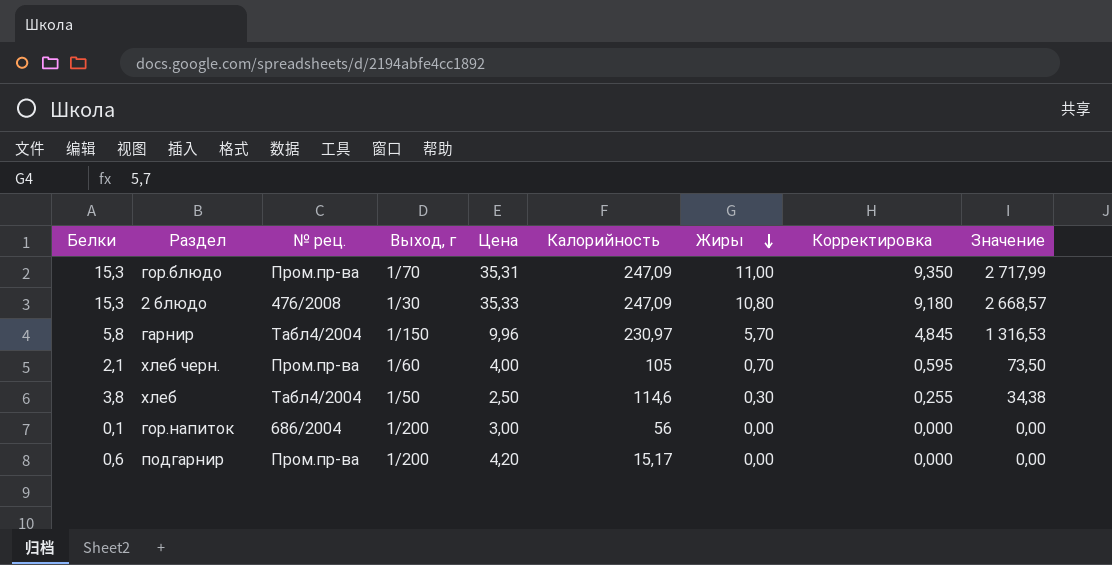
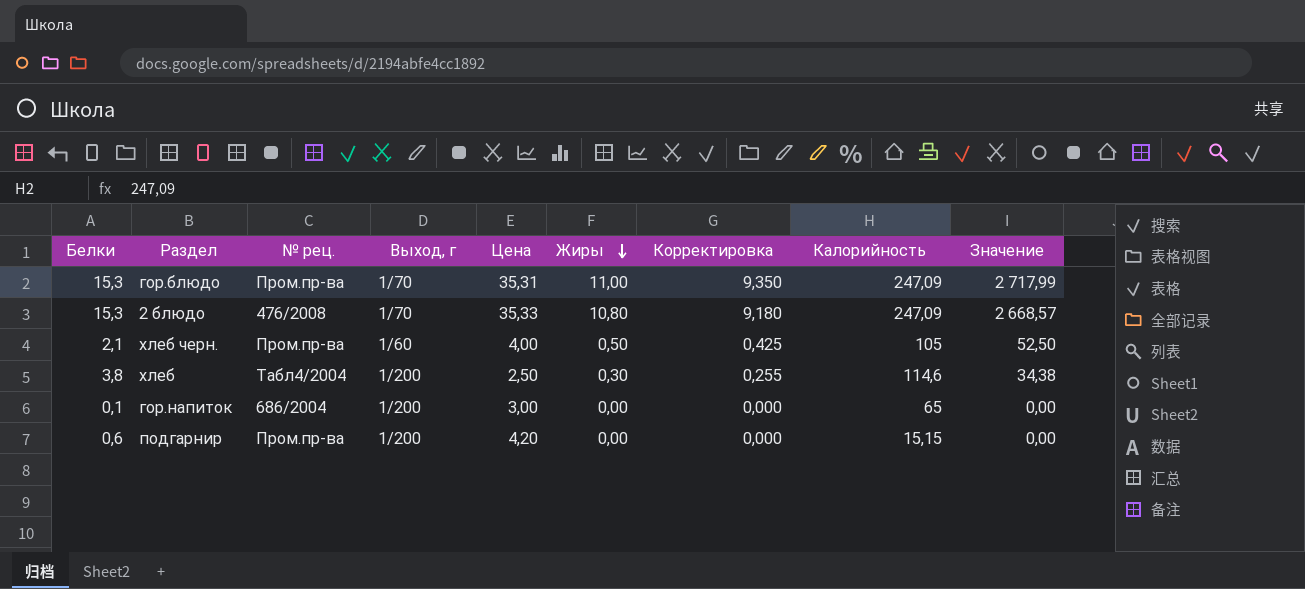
column Калорийность | position: 6 -> 8
row гарнир: 5,8 | Табл4/2004 | 1/150 | 9,96 | 230,97 | 5,70 | 4,845 | 1 316,53 -> none
2 блюдо | Выход, г: 1/30 -> 1/70
хлеб черн. | Жиры: 0,70 -> 0,50
хлеб черн. | Корректировка: 0,595 -> 0,425
хлеб черн. | Значение: 73,50 -> 52,50
хлеб | Выход, г: 1/50 -> 1/200
гор.напиток | Калорийность: 56 -> 65
подгарнир | Калорийность: 15,17 -> 15,15

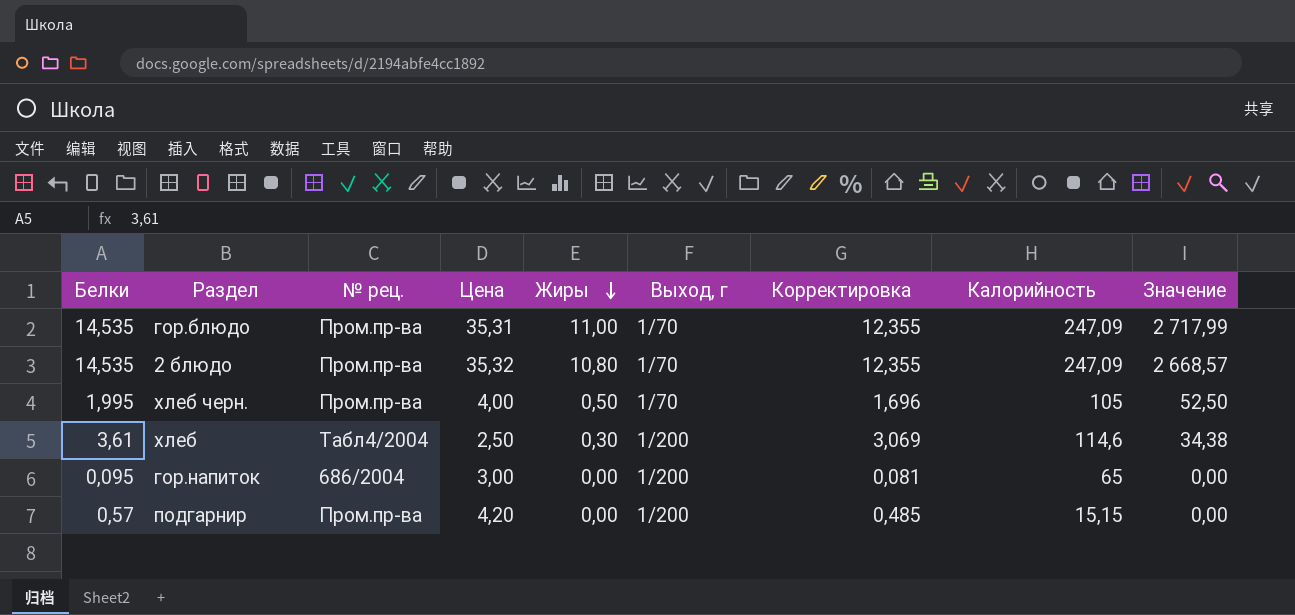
column Выход, г | position: 4 -> 6
column Корректировка | formula: [Жиры] * 0,85 -> [Белки] * 0,85
гор.блюдо | Белки: 15,3 -> 14,535
2 блюдо | Белки: 15,3 -> 14,535
2 блюдо | № рец.: 476/2008 -> Пром.пр-ва
2 блюдо | Цена: 35,33 -> 35,32
хлеб черн. | Белки: 2,1 -> 1,995
хлеб черн. | Выход, г: 1/60 -> 1/70
хлеб | Белки: 3,8 -> 3,61
гор.напиток | Белки: 0,1 -> 0,095
подгарнир | Белки: 0,6 -> 0,57

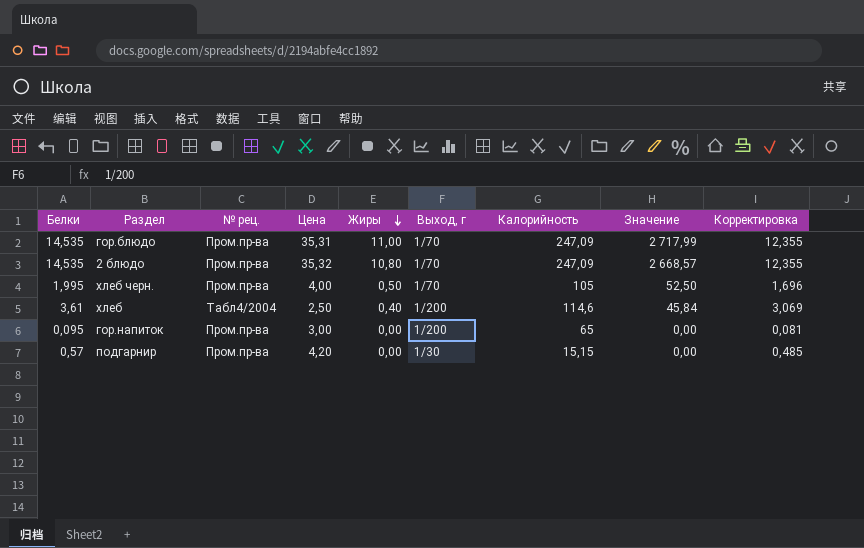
column Корректировка | position: 7 -> 9
хлеб | Жиры: 0,30 -> 0,40
хлеб | Значение: 34,38 -> 45,84
гор.напиток | № рец.: 686/2004 -> Пром.пр-ва
подгарнир | Выход, г: 1/200 -> 1/30

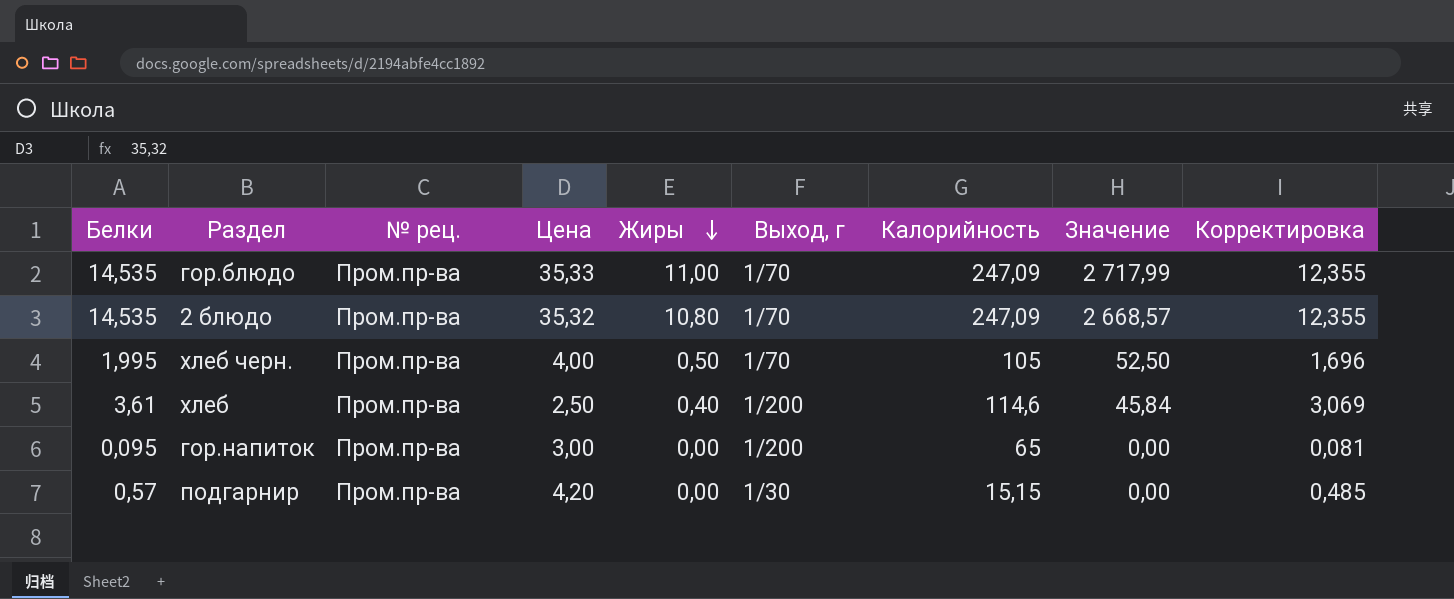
гор.блюдо | Цена: 35,31 -> 35,33
хлеб | № рец.: Табл4/2004 -> Пром.пр-ва

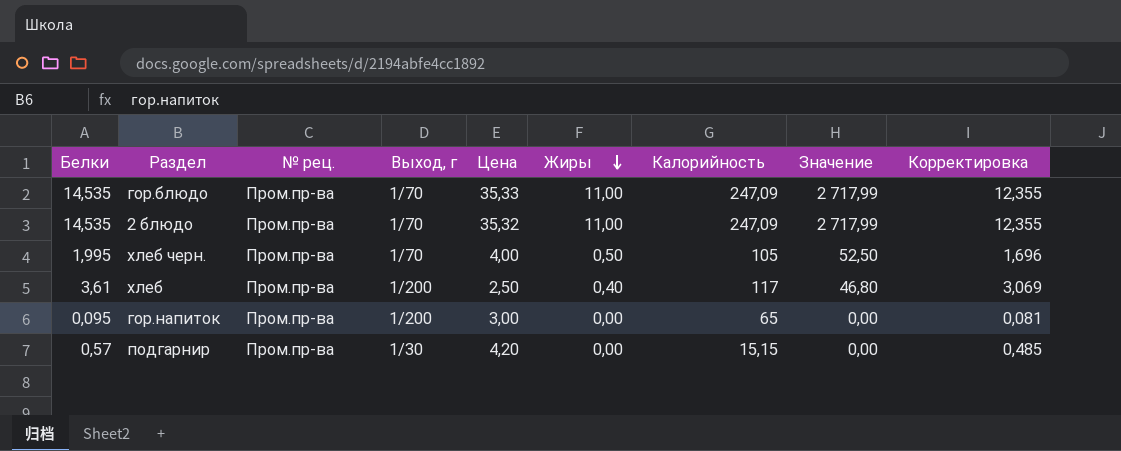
column Выход, г | position: 6 -> 4
2 блюдо | Жиры: 10,80 -> 11,00
2 блюдо | Значение: 2 668,57 -> 2 717,99
хлеб | Калорийность: 114,6 -> 117
хлеб | Значение: 45,84 -> 46,80

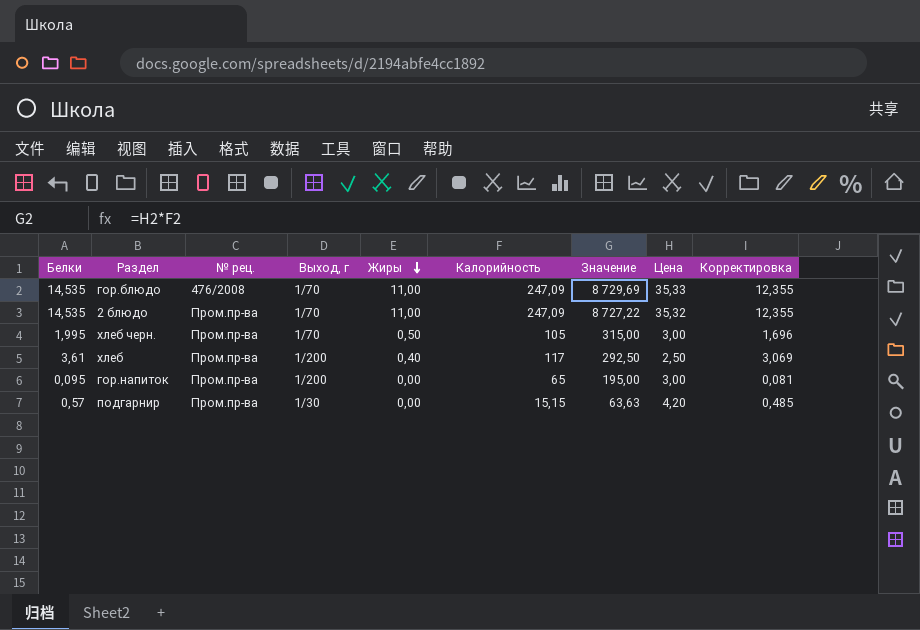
column Значение | formula: [Жиры] * [Калорийность] -> [Калорийность] * [Цена]
column Цена | position: 5 -> 8
гор.блюдо | № рец.: Пром.пр-ва -> 476/2008
хлеб черн. | Цена: 4,00 -> 3,00

